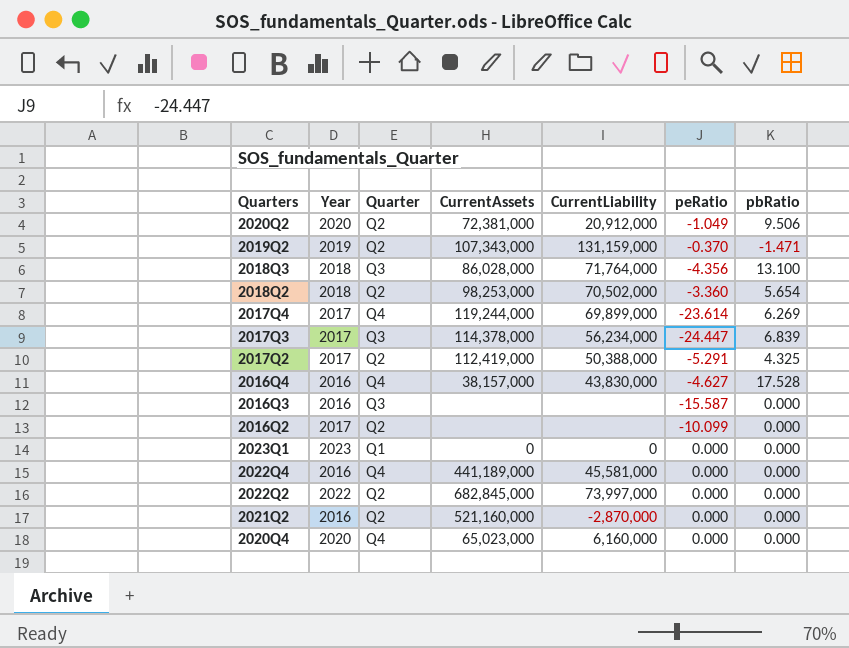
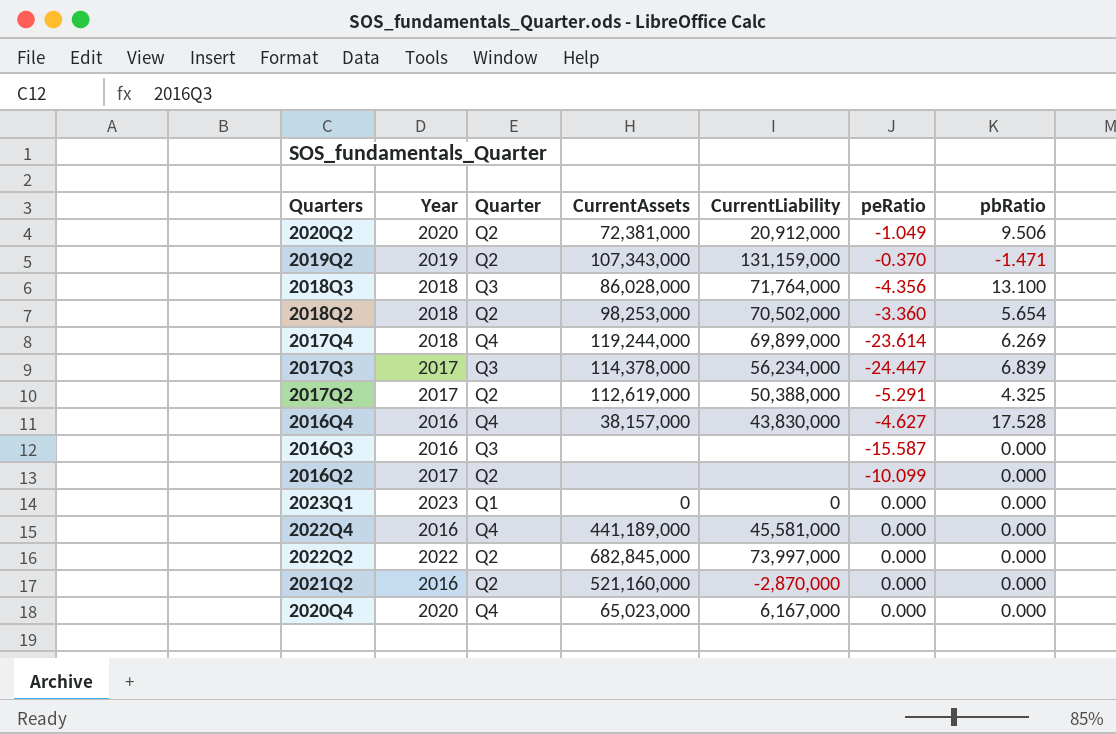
2017Q4 | Year: 2017 -> 2018
2017Q2 | CurrentAssets: 112,419,000 -> 112,619,000
2020Q4 | CurrentLiability: 6,160,000 -> 6,167,000

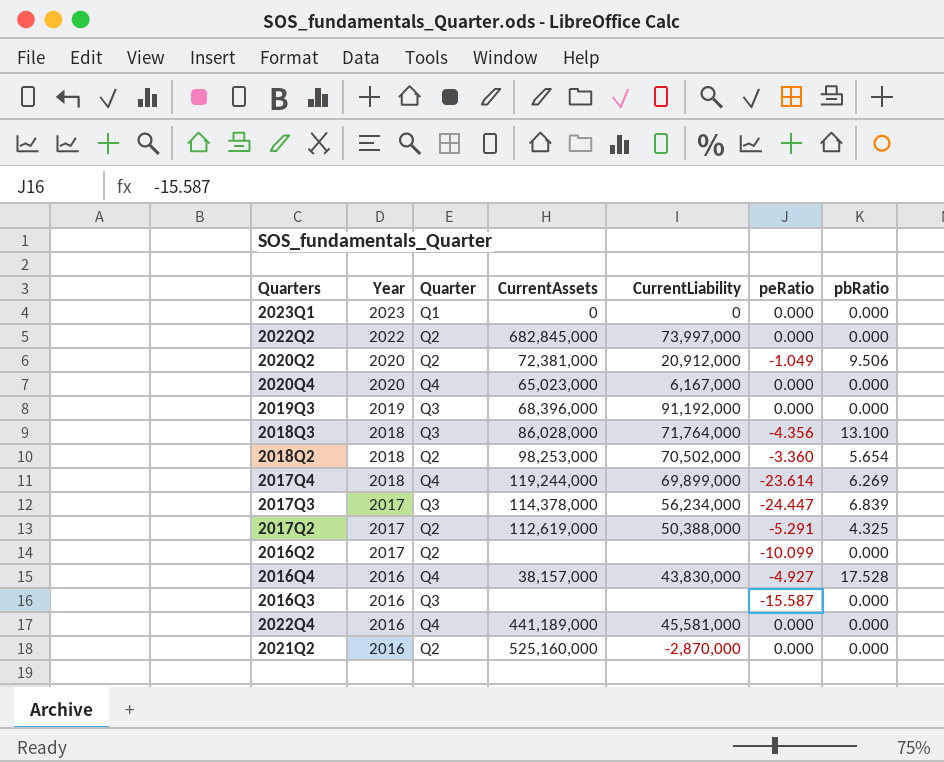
row order: none -> Year descending
row 2019Q2: 2019 | Q2 | 107,343,000 | 131,159,000 | -0.370 | -1.471 -> none
row 2019Q3: none -> 2019 | Q3 | 68,396,000 | 91,192,000 | 0.000 | 0.000
2016Q4 | peRatio: -4.627 -> -4.927
2021Q2 | CurrentAssets: 521,160,000 -> 525,160,000

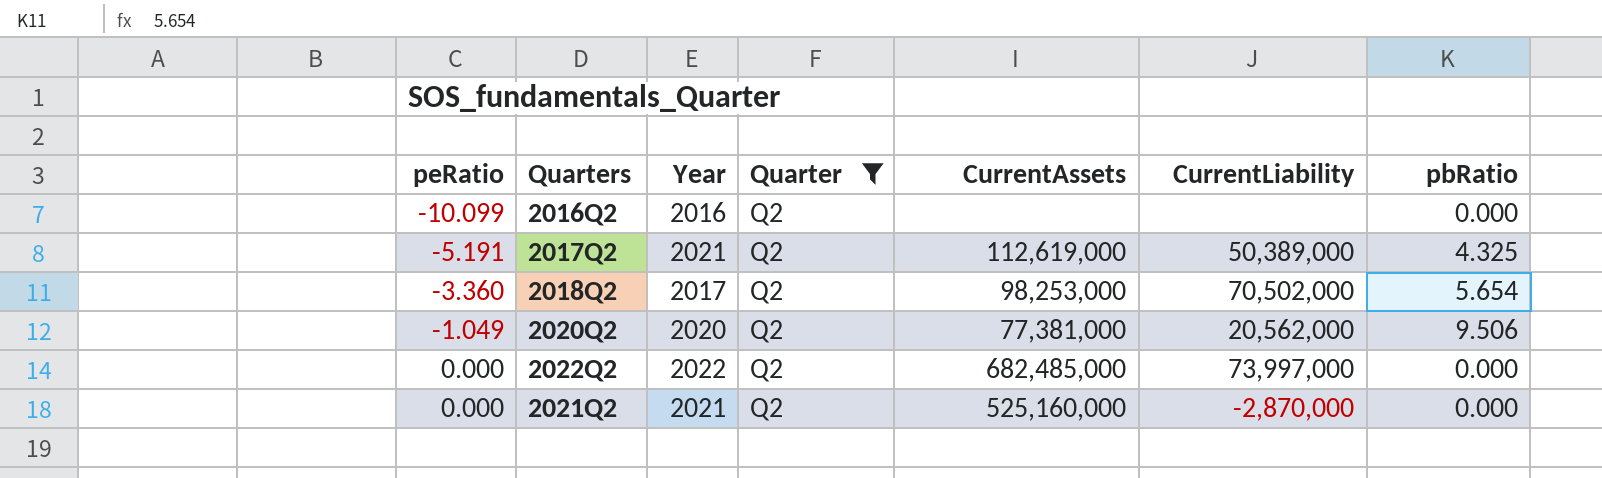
filter: none -> Quarter = Q2
row order: Year descending -> peRatio ascending
column peRatio | position: 6 -> 1
2016Q2 | Year: 2017 -> 2016
2017Q2 | peRatio: -5.291 -> -5.191
2017Q2 | Year: 2017 -> 2021
2017Q2 | CurrentLiability: 50,388,000 -> 50,389,000
2018Q2 | Year: 2018 -> 2017
2020Q2 | CurrentAssets: 72,381,000 -> 77,381,000
2020Q2 | CurrentLiability: 20,912,000 -> 20,562,000
2022Q2 | CurrentAssets: 682,845,000 -> 682,485,000
2021Q2 | Year: 2016 -> 2021

